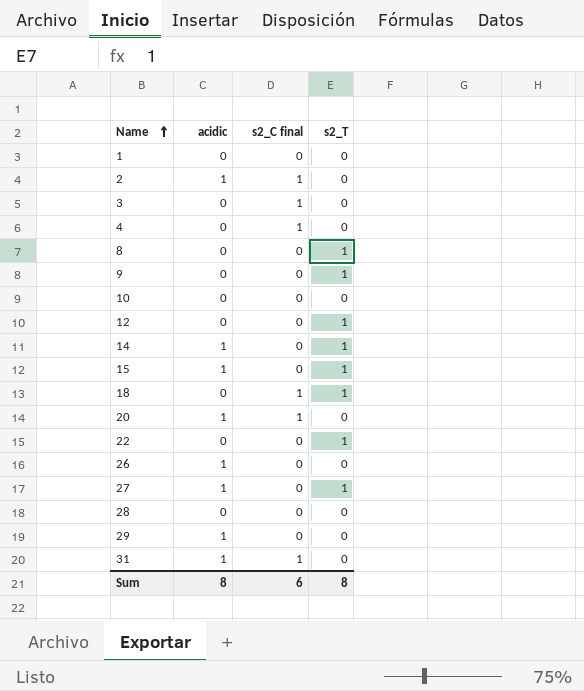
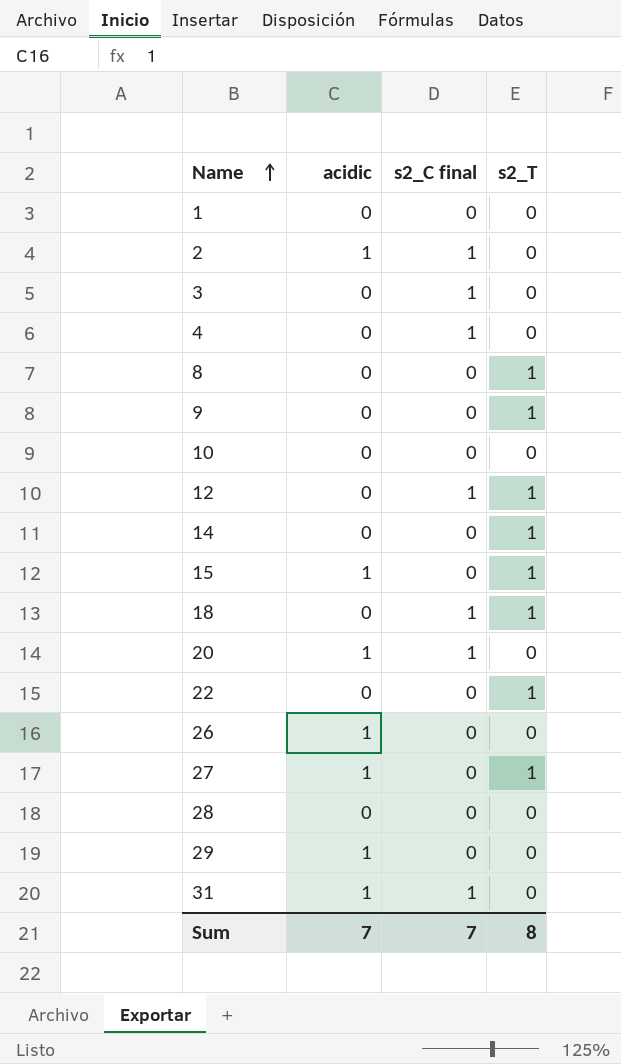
12 | s2_C final: 0 -> 1
14 | acidic: 1 -> 0
Sum | acidic: 8 -> 7
Sum | s2_C final: 6 -> 7

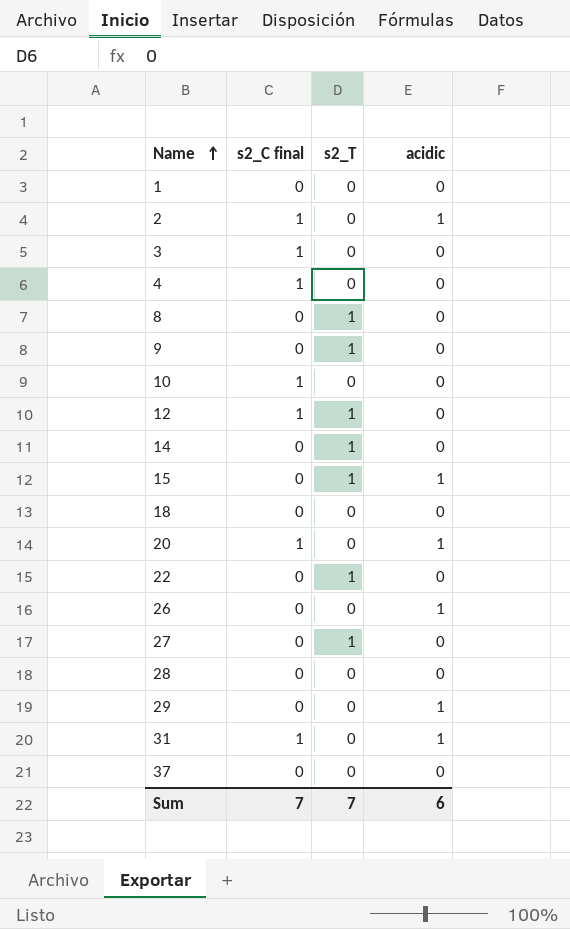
column acidic | position: 2 -> 4
10 | s2_C final: 0 -> 1
18 | s2_C final: 1 -> 0
18 | s2_T: 1 -> 0
27 | acidic: 1 -> 0
row 37: none -> 0 | 0 | 0
Sum | s2_T: 8 -> 7
Sum | acidic: 7 -> 6

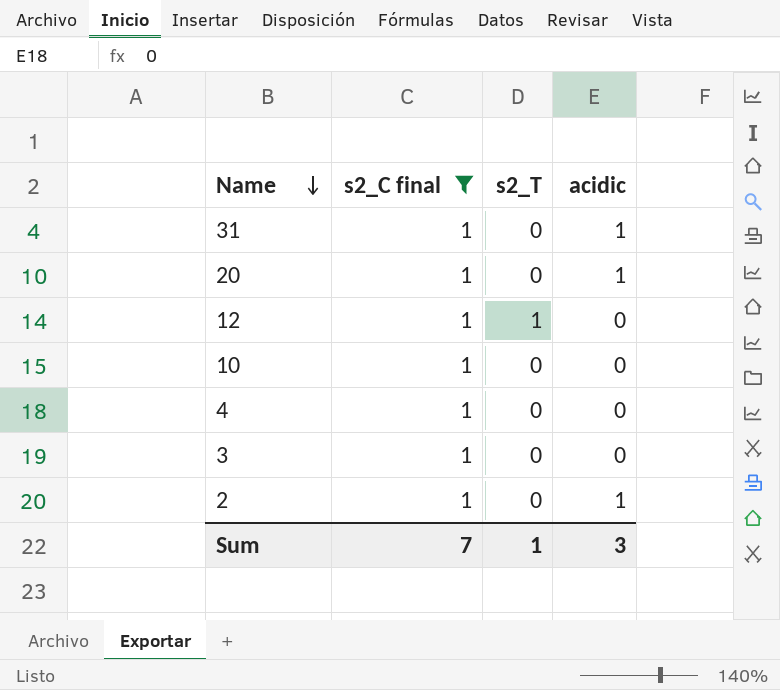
filter: none -> s2_C final = 1
row order: Name ascending -> Name descending
Sum | s2_T: 7 -> 1
Sum | acidic: 6 -> 3

